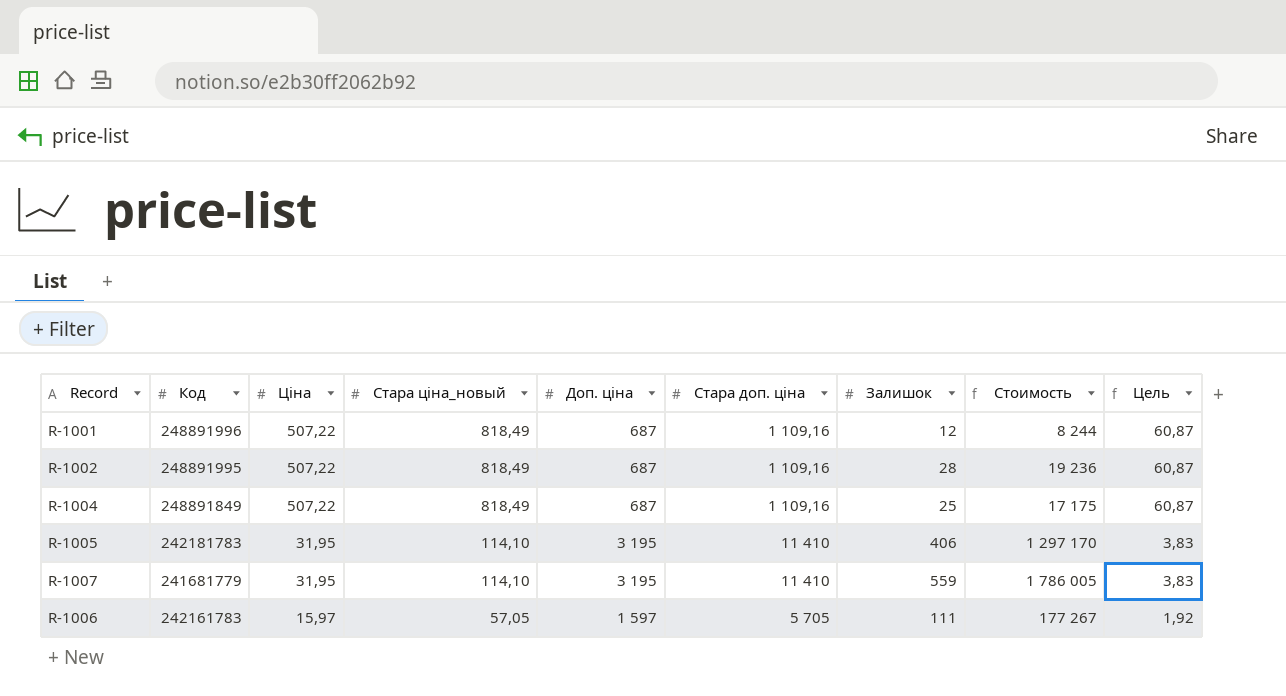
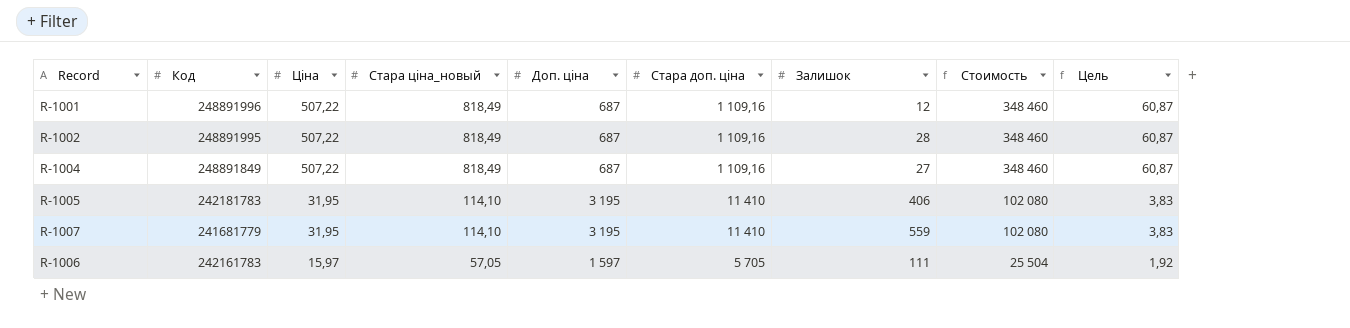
column Стоимость | formula: [Доп. ціна] * [Залишок] -> [Ціна] * [Доп. ціна]
R-1004 | Залишок: 25 -> 27

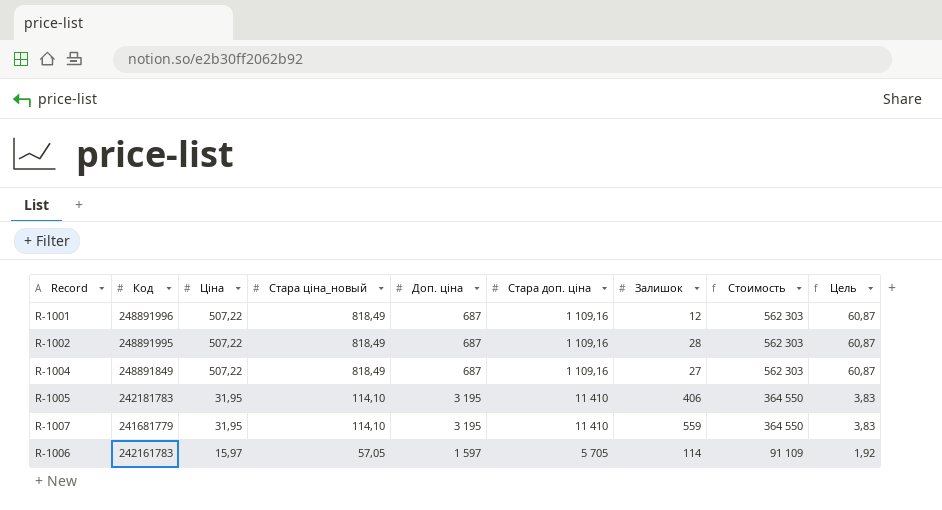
column Стоимость | formula: [Ціна] * [Доп. ціна] -> [Стара ціна_новый] * [Доп. ціна]
R-1006 | Залишок: 111 -> 114

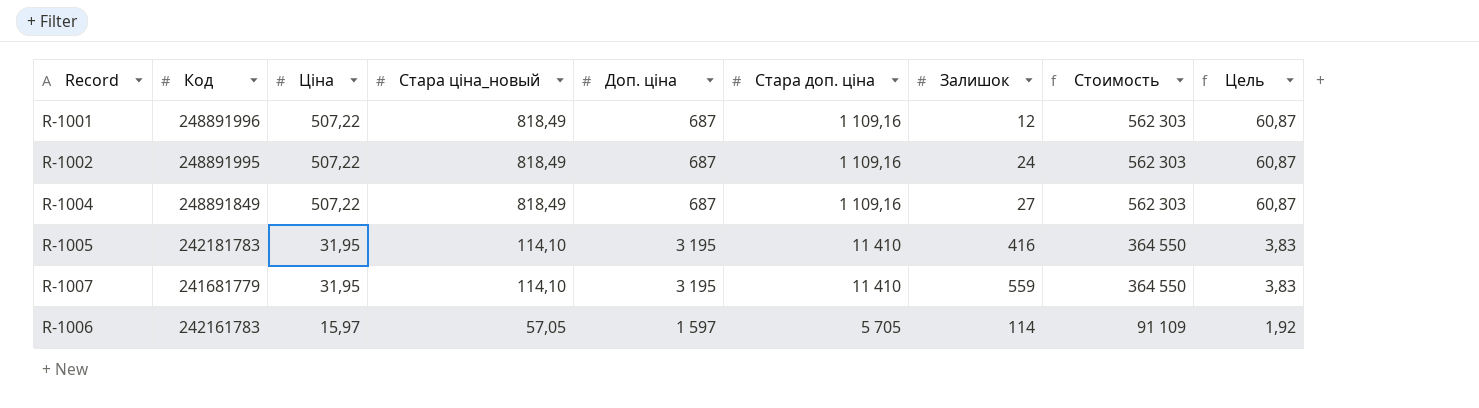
R-1002 | Залишок: 28 -> 24
R-1005 | Залишок: 406 -> 416

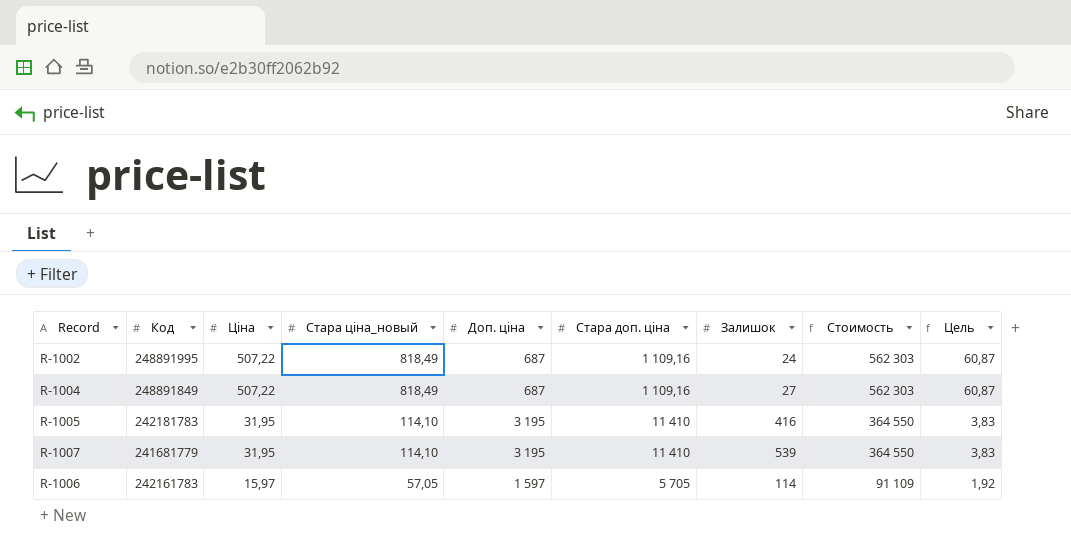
row R-1001: 248891996 | 507,22 | 818,49 | 687 | 1 109,16 | 12 | 562 303 | 60,87 -> none
R-1007 | Залишок: 559 -> 539

